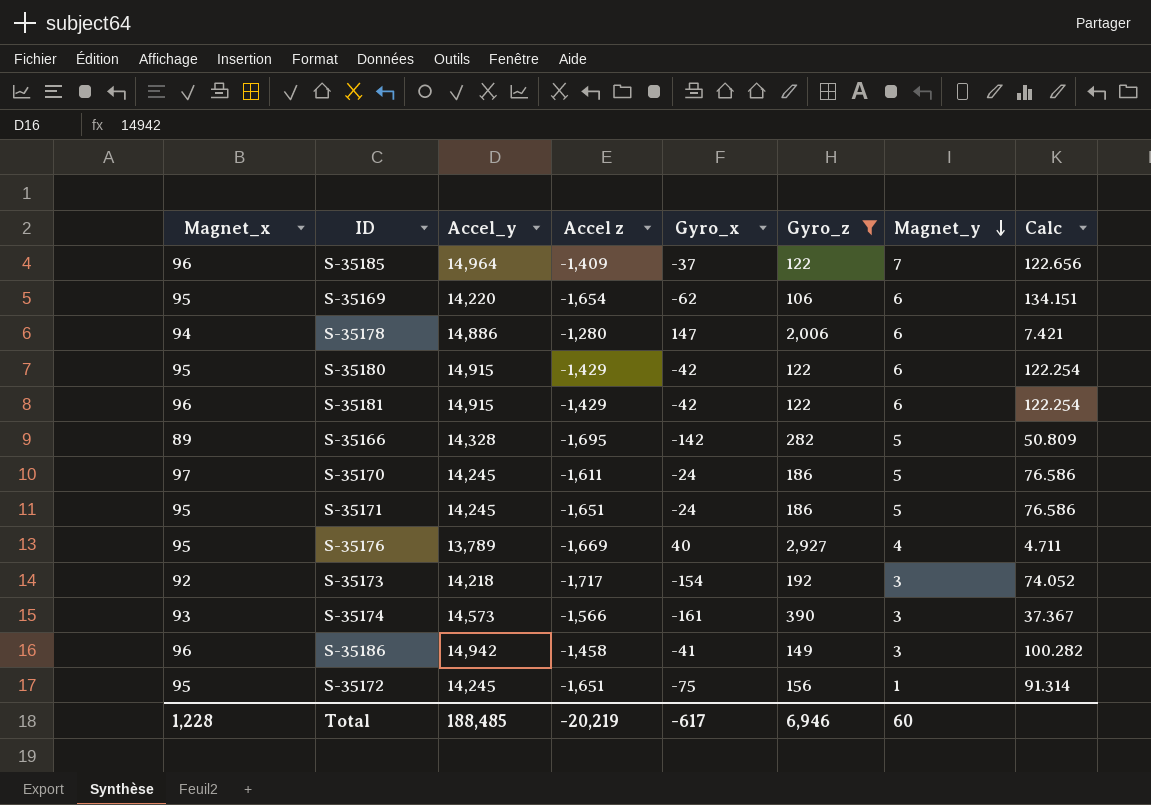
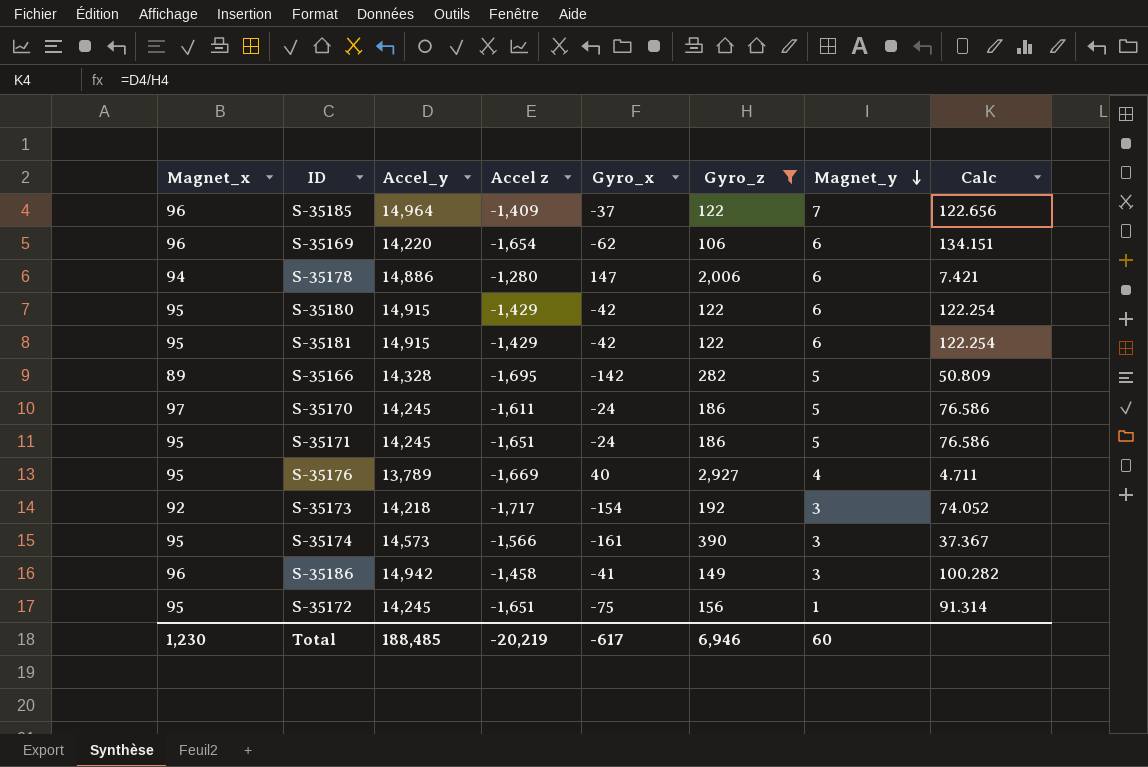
S-35169 | Magnet_x: 95 -> 96
S-35181 | Magnet_x: 96 -> 95
S-35174 | Magnet_x: 93 -> 95
Total | Magnet_x: 1,228 -> 1,230

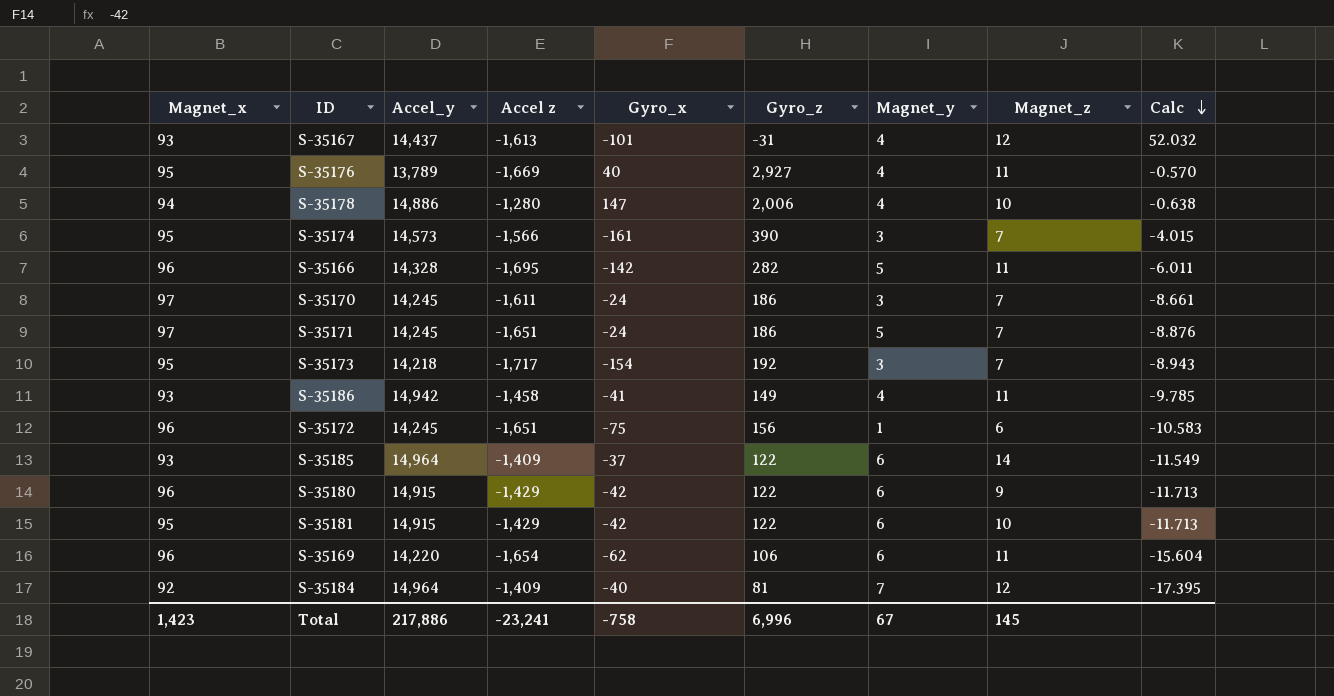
filter: Gyro_z >= 106 -> none
row order: Magnet_y descending -> Calc descending
column Magnet_z | position: none -> 8
column Calc | formula: [Accel_y] / [Gyro_z] -> [Accel z] / [Gyro_z]
S-35178 | Magnet_y: 6 -> 4
S-35166 | Magnet_x: 89 -> 96
S-35170 | Magnet_y: 5 -> 3
S-35171 | Magnet_x: 95 -> 97
S-35173 | Magnet_x: 92 -> 95
S-35186 | Magnet_x: 96 -> 93
S-35186 | Magnet_y: 3 -> 4
S-35172 | Magnet_x: 95 -> 96
S-35185 | Magnet_x: 96 -> 93
S-35185 | Magnet_y: 7 -> 6
S-35180 | Magnet_x: 95 -> 96
Total | Magnet_x: 1,230 -> 1,423
Total | Accel_y: 188,485 -> 217,886
Total | Accel z: -20,219 -> -23,241
Total | Gyro_x: -617 -> -758
Total | Gyro_z: 6,946 -> 6,996
Total | Magnet_y: 60 -> 67

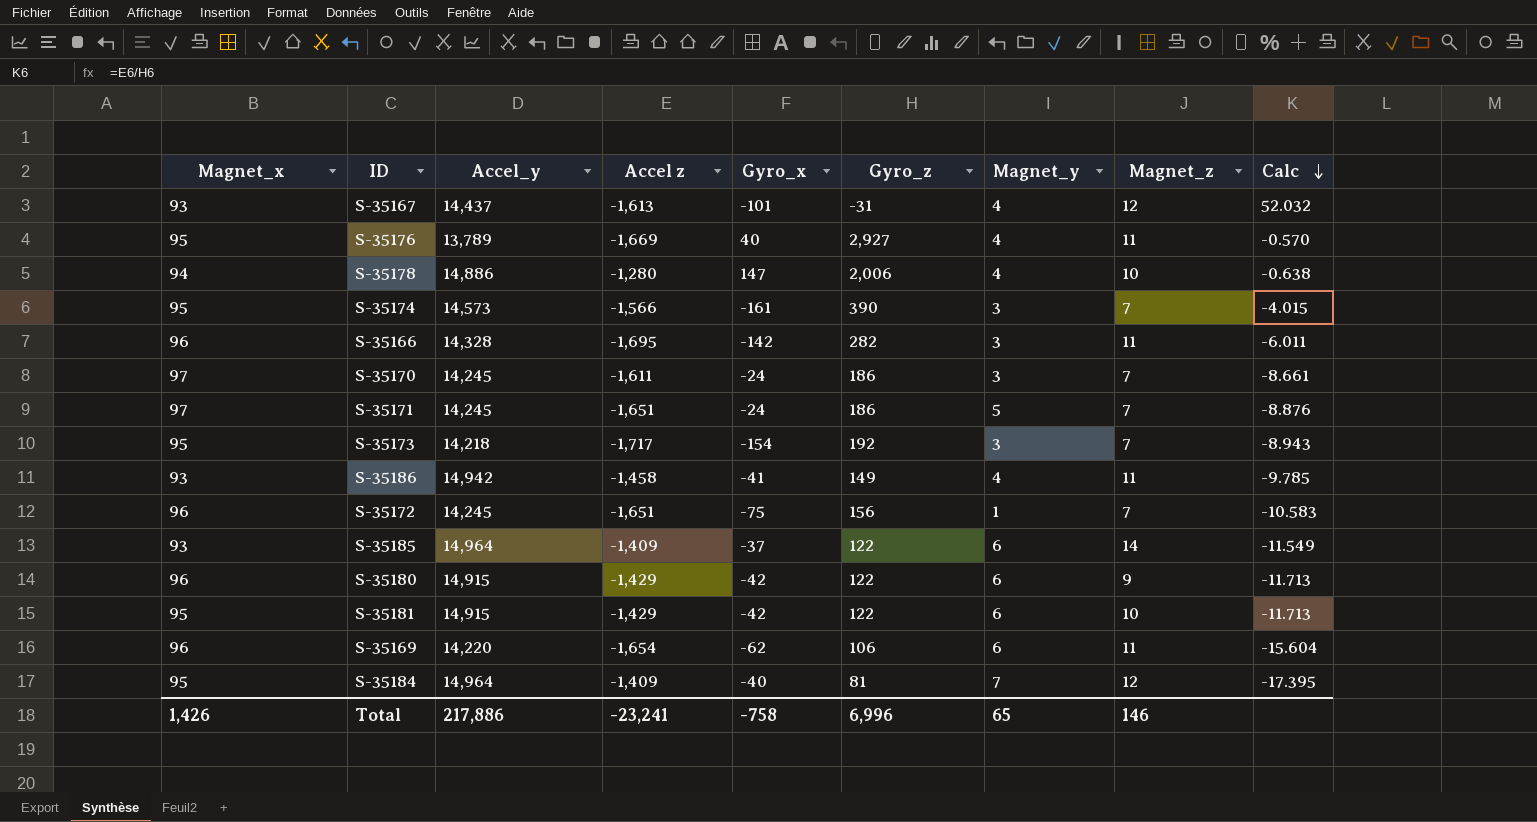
S-35166 | Magnet_y: 5 -> 3
S-35172 | Magnet_z: 6 -> 7
S-35184 | Magnet_x: 92 -> 95
Total | Magnet_x: 1,423 -> 1,426
Total | Magnet_y: 67 -> 65
Total | Magnet_z: 145 -> 146

